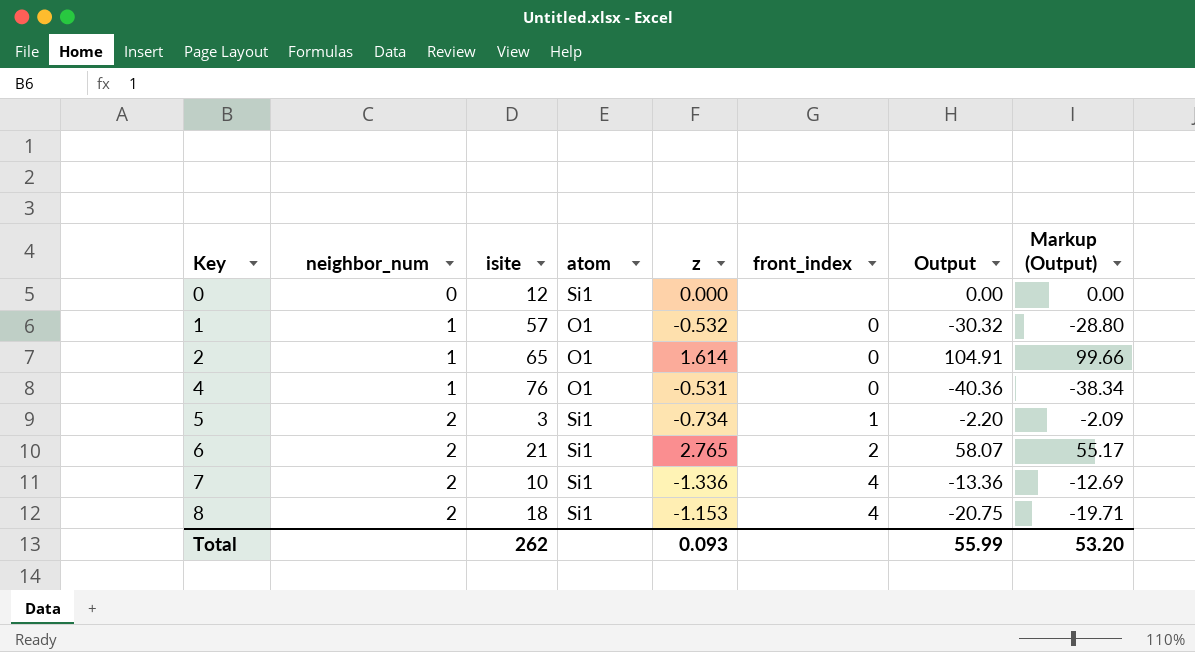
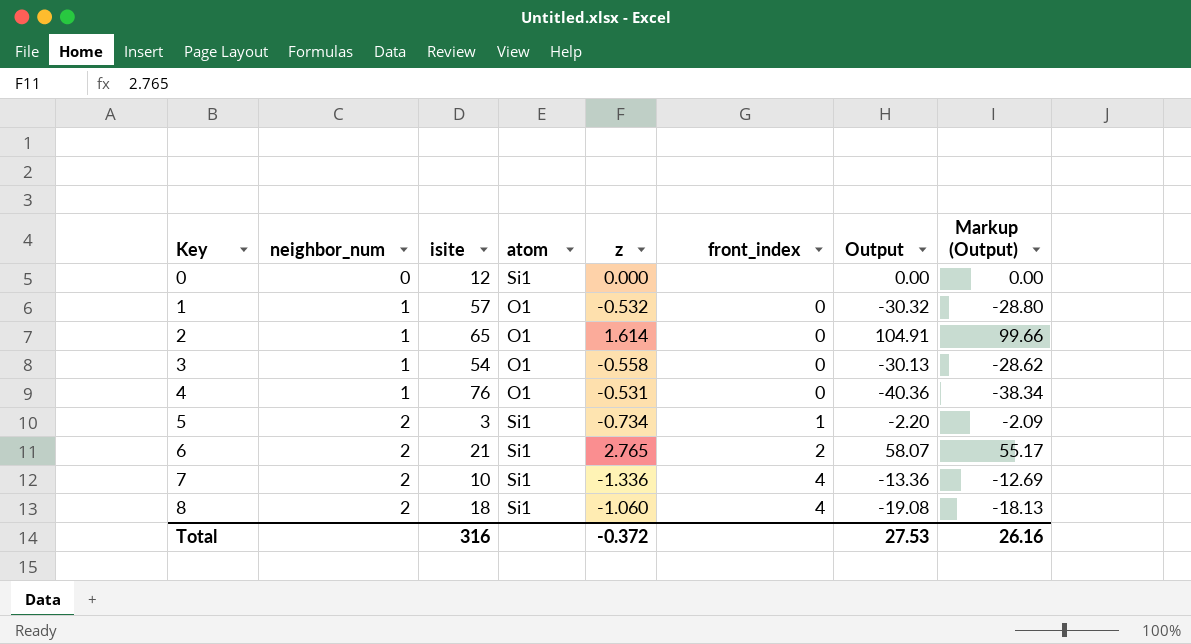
row 3: none -> 1 | 54 | O1 | -0.558 | 0 | -30.13 | -28.62
8 | z: -1.153 -> -1.060
8 | Output: -20.75 -> -19.08
8 | Markup (Output): -19.71 -> -18.13
Total | isite: 262 -> 316
Total | z: 0.093 -> -0.372
Total | Output: 55.99 -> 27.53
Total | Markup (Output): 53.20 -> 26.16

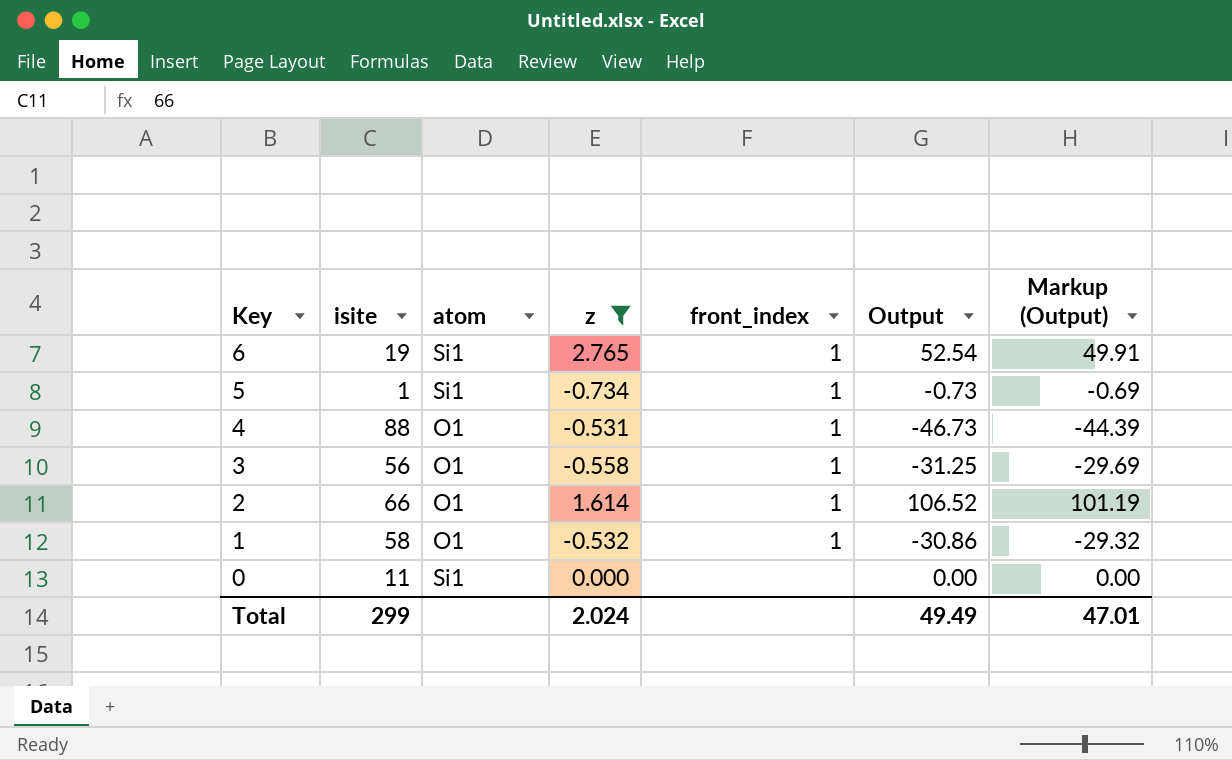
filter: none -> z >= -0.734
row order: Key ascending -> Key descending
column neighbor_num | position: 2 -> none
6 | isite: 21 -> 19
6 | front_index: 2 -> 1
6 | Output: 58.07 -> 52.54
6 | Markup (Output): 55.17 -> 49.91
5 | isite: 3 -> 1
5 | Output: -2.20 -> -0.73
5 | Markup (Output): -2.09 -> -0.69
4 | isite: 76 -> 88
4 | front_index: 0 -> 1
4 | Output: -40.36 -> -46.73
4 | Markup (Output): -38.34 -> -44.39
3 | isite: 54 -> 56
3 | front_index: 0 -> 1
3 | Output: -30.13 -> -31.25
3 | Markup (Output): -28.62 -> -29.69
2 | isite: 65 -> 66
2 | front_index: 0 -> 1
2 | Output: 104.91 -> 106.52
2 | Markup (Output): 99.66 -> 101.19
1 | isite: 57 -> 58
1 | front_index: 0 -> 1
1 | Output: -30.32 -> -30.86
1 | Markup (Output): -28.80 -> -29.32
0 | isite: 12 -> 11
Total | isite: 316 -> 299
Total | z: -0.372 -> 2.024
Total | Output: 27.53 -> 49.49
Total | Markup (Output): 26.16 -> 47.01

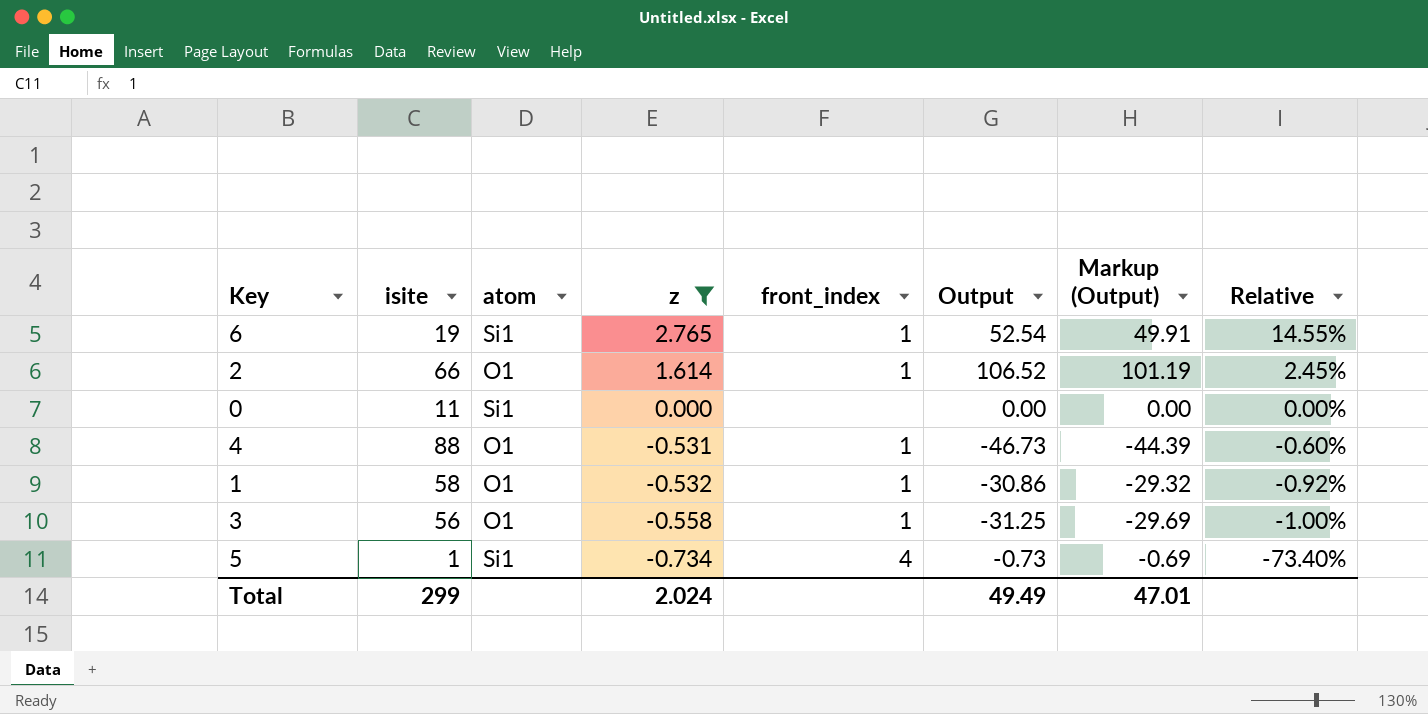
row order: Key descending -> z descending
column Relative | formula: none -> [z] / [isite]
5 | front_index: 1 -> 4

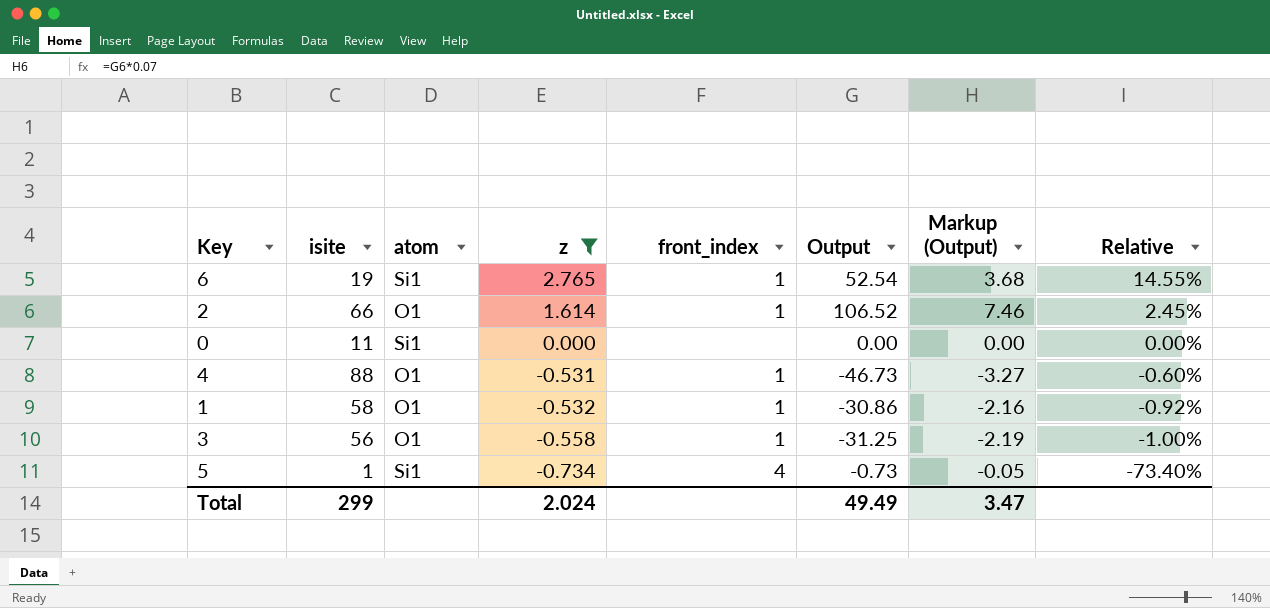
column Markup (Output) | formula: [Output] * 0.95 -> [Output] * 0.07
Total | Markup (Output): 47.01 -> 3.47

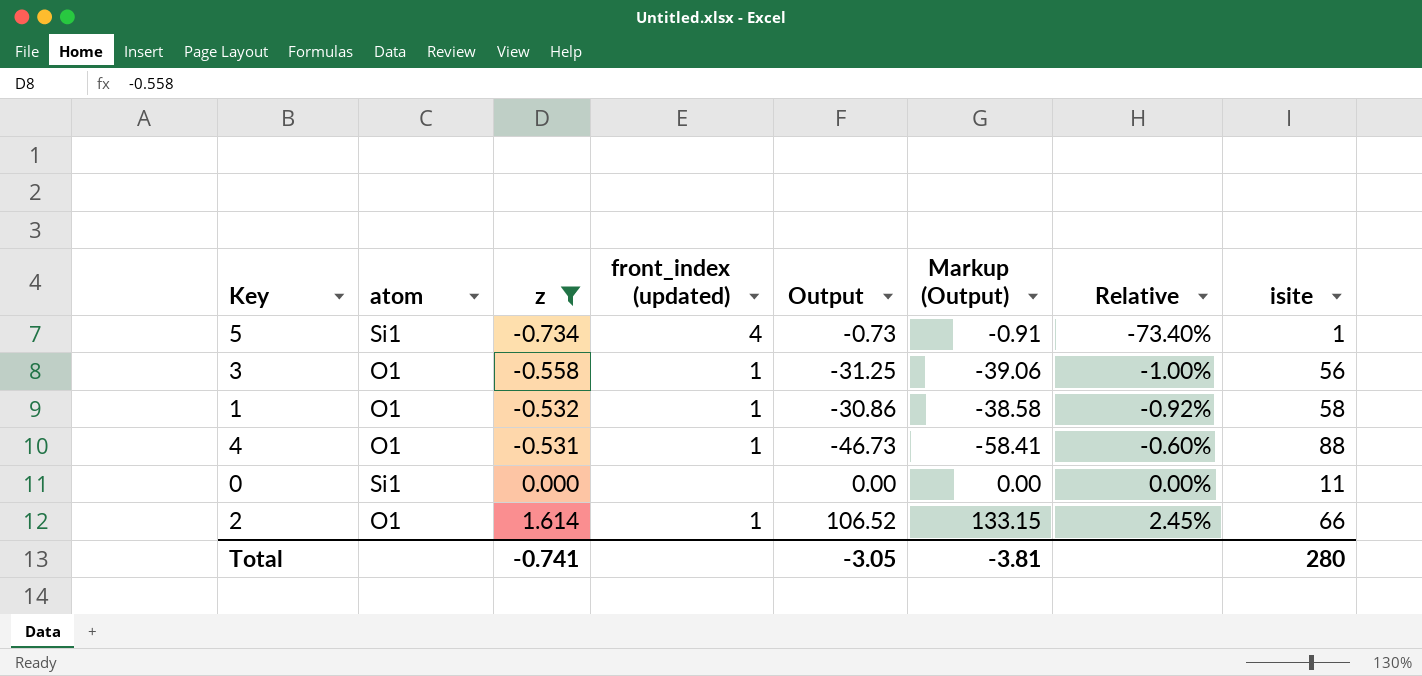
row order: z descending -> z ascending
column name: front_index -> front_index (updated)
column Markup (Output) | formula: [Output] * 0.07 -> [Output] * 1.25
column isite | position: 2 -> 8
row 6: 19 | Si1 | 2.765 | 1 | 52.54 | 3.68 | 14.55% -> none
Total | z: 2.024 -> -0.741
Total | Output: 49.49 -> -3.05
Total | Markup (Output): 3.47 -> -3.81
Total | isite: 299 -> 280

